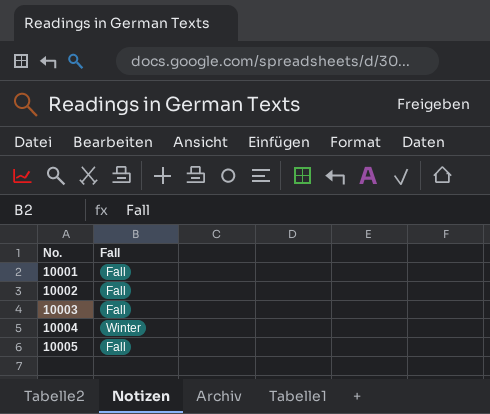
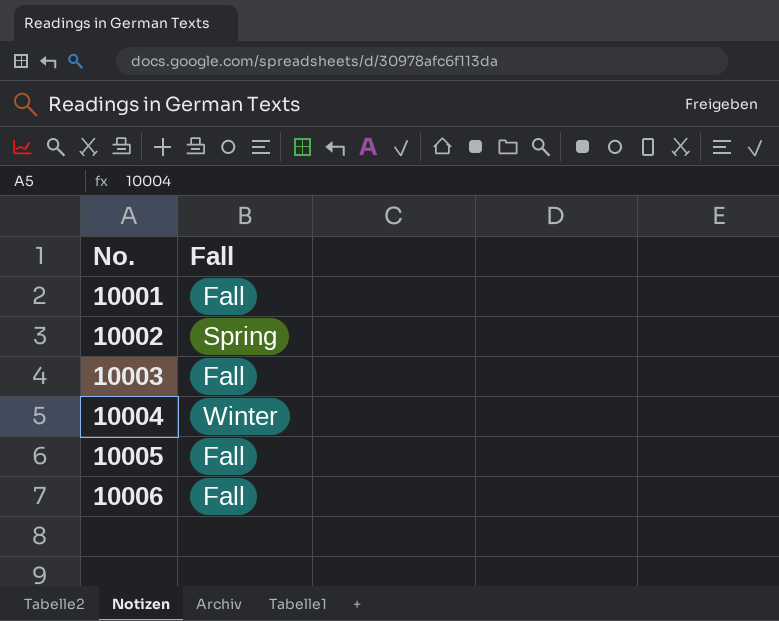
10002 | Fall: Fall -> Spring
row 10006: none -> Fall

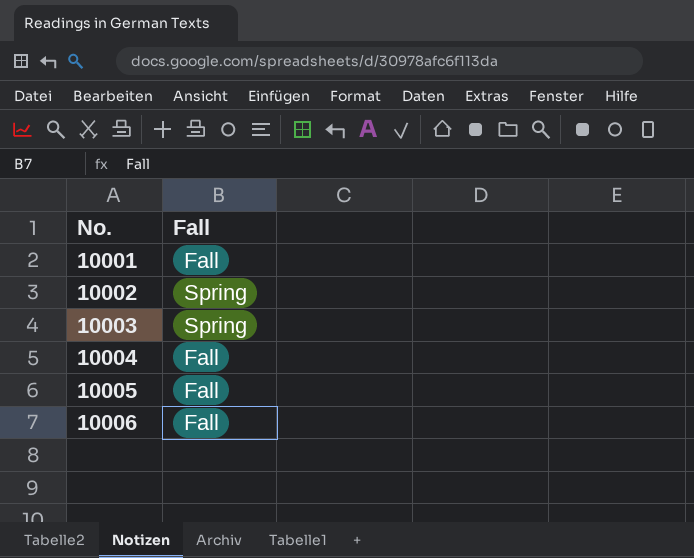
10003 | Fall: Fall -> Spring
10004 | Fall: Winter -> Fall

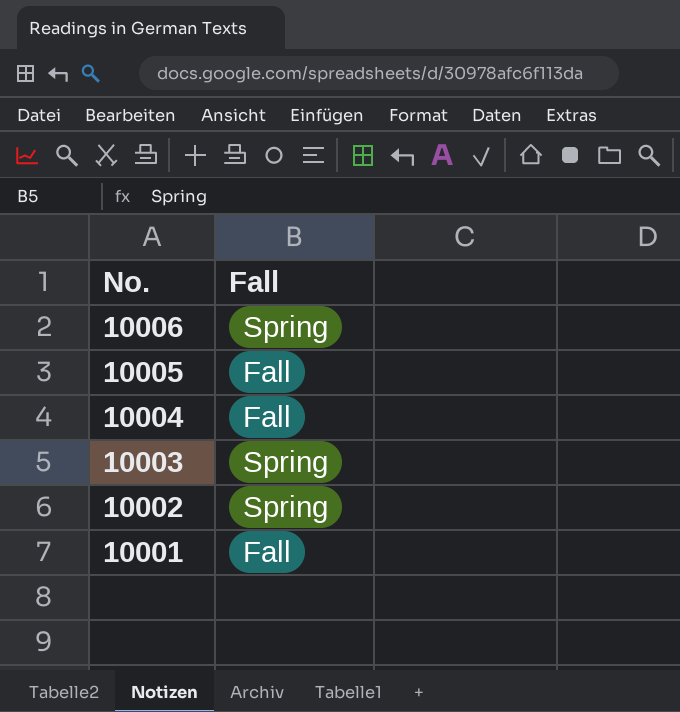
row order: No. ascending -> No. descending
10006 | Fall: Fall -> Spring

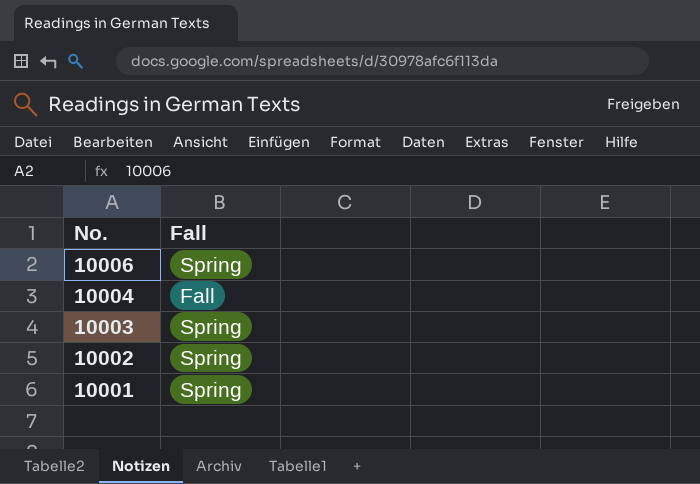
row 10005: Fall -> none
10001 | Fall: Fall -> Spring

